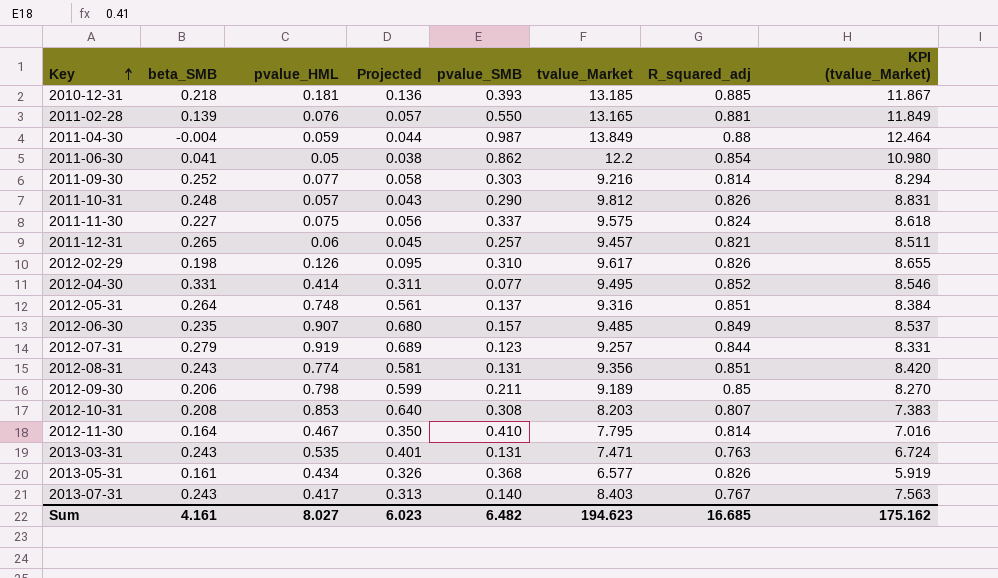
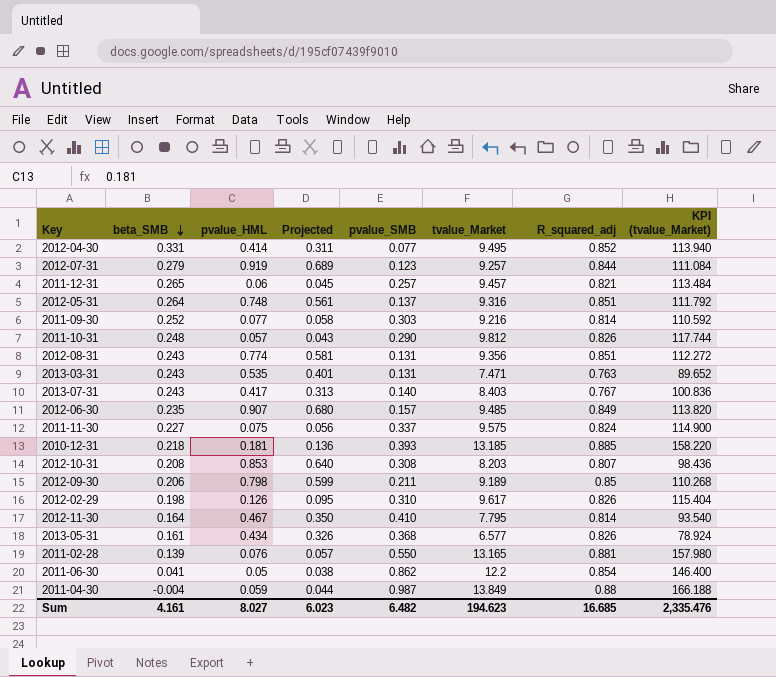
row order: Key ascending -> beta_SMB descending
column KPI (tvalue_Market) | formula: [tvalue_Market] * 0.9 -> [tvalue_Market] * 12
Sum | KPI (tvalue_Market): 175.162 -> 2,335.476

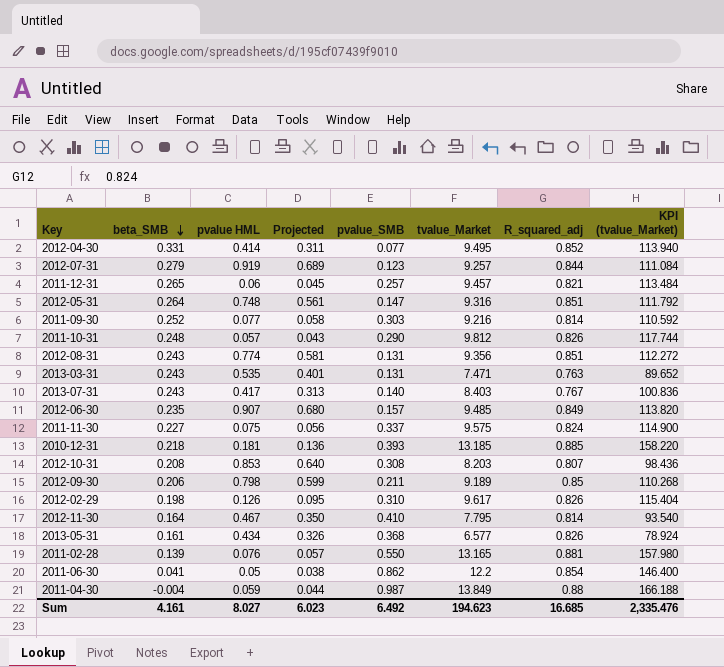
column name: pvalue_HML -> pvalue HML
2012-05-31 | pvalue_SMB: 0.137 -> 0.147
Sum | pvalue_SMB: 6.482 -> 6.492

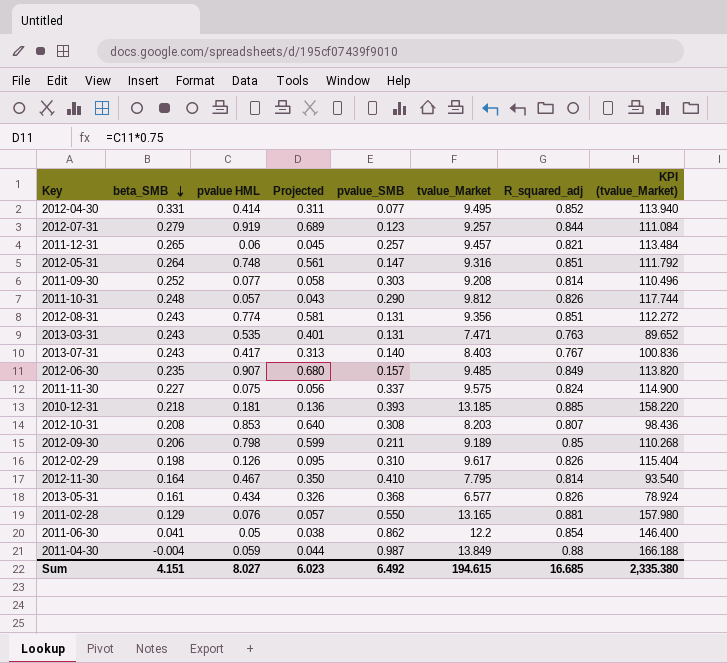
2011-09-30 | tvalue_Market: 9.216 -> 9.208
2011-09-30 | KPI (tvalue_Market): 110.592 -> 110.496
2011-02-28 | beta_SMB: 0.139 -> 0.129
Sum | beta_SMB: 4.161 -> 4.151
Sum | tvalue_Market: 194.623 -> 194.615
Sum | KPI (tvalue_Market): 2,335.476 -> 2,335.380

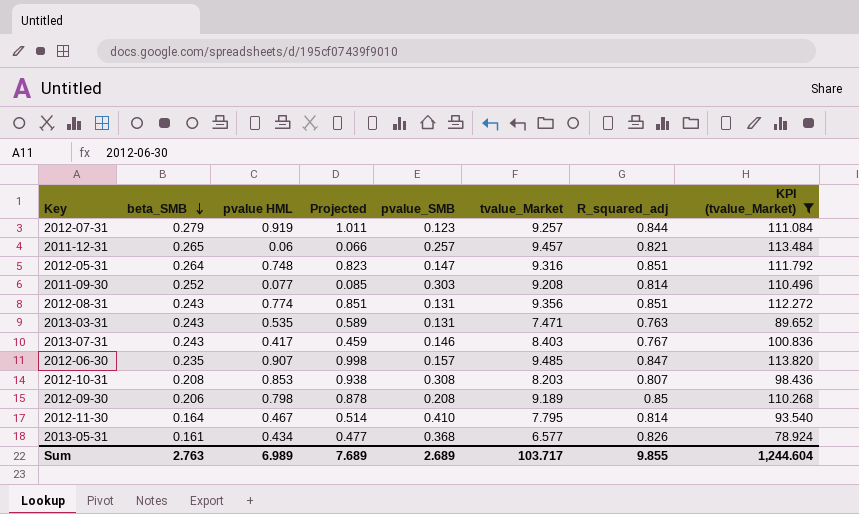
filter: none -> KPI (tvalue_Market) <= 113.820
column Projected | formula: [pvalue HML] * 0.75 -> [pvalue HML] * 1.1
2013-07-31 | pvalue_SMB: 0.140 -> 0.146
2012-06-30 | R_squared_adj: 0.849 -> 0.847
2012-09-30 | pvalue_SMB: 0.211 -> 0.208
Sum | beta_SMB: 4.151 -> 2.763
Sum | pvalue HML: 8.027 -> 6.989
Sum | Projected: 6.023 -> 7.689
Sum | pvalue_SMB: 6.492 -> 2.689
Sum | tvalue_Market: 194.615 -> 103.717
Sum | R_squared_adj: 16.685 -> 9.855
Sum | KPI (tvalue_Market): 2,335.380 -> 1,244.604

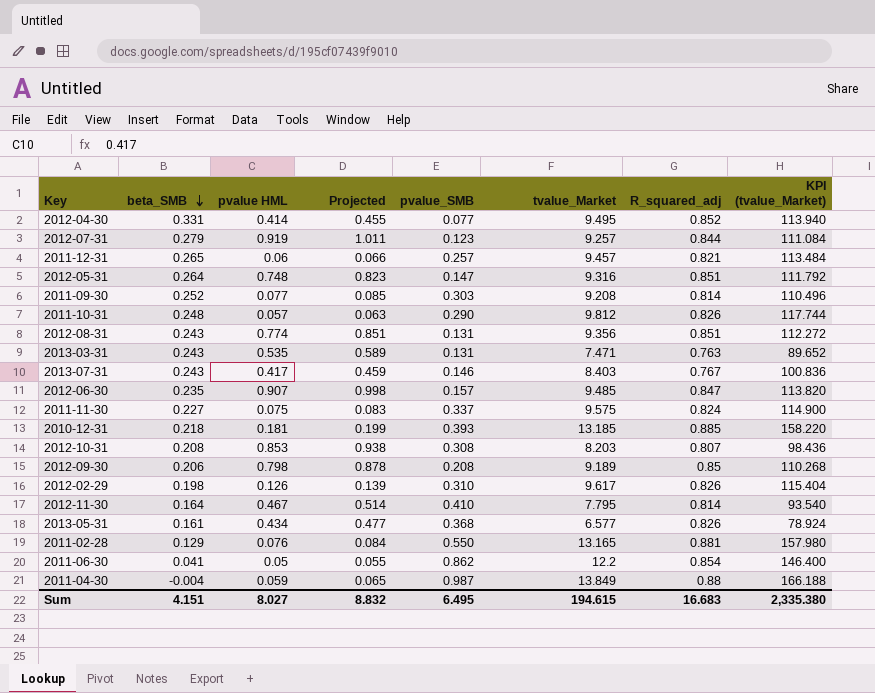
filter: KPI (tvalue_Market) <= 113.820 -> none
Sum | beta_SMB: 2.763 -> 4.151
Sum | pvalue HML: 6.989 -> 8.027
Sum | Projected: 7.689 -> 8.832
Sum | pvalue_SMB: 2.689 -> 6.495
Sum | tvalue_Market: 103.717 -> 194.615
Sum | R_squared_adj: 9.855 -> 16.683
Sum | KPI (tvalue_Market): 1,244.604 -> 2,335.380

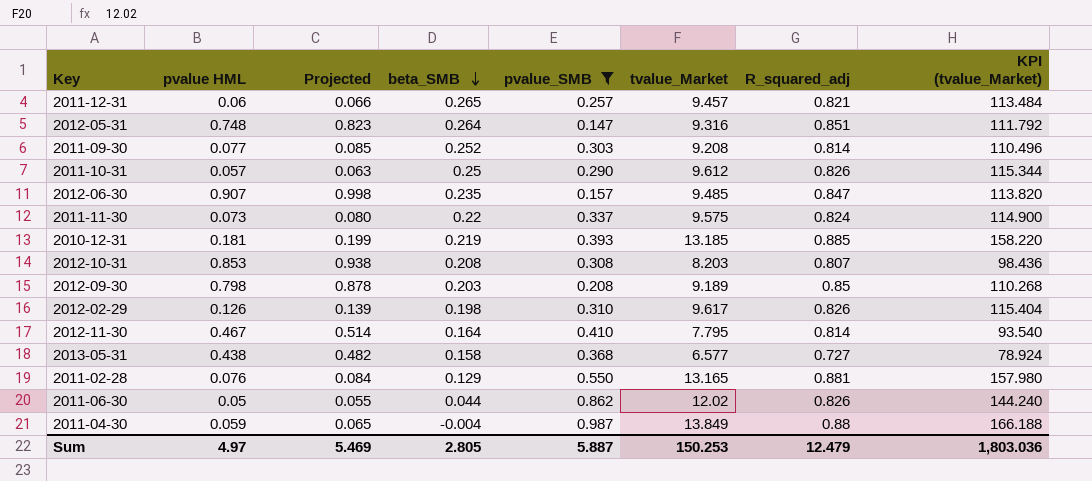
filter: none -> pvalue_SMB >= 0.147
column beta_SMB | position: 2 -> 4
2011-10-31 | beta_SMB: 0.248 -> 0.25
2011-10-31 | tvalue_Market: 9.812 -> 9.612
2011-10-31 | KPI (tvalue_Market): 117.744 -> 115.344
2011-11-30 | pvalue HML: 0.075 -> 0.073
2011-11-30 | Projected: 0.083 -> 0.080
2011-11-30 | beta_SMB: 0.227 -> 0.22
2010-12-31 | beta_SMB: 0.218 -> 0.219
2012-09-30 | beta_SMB: 0.206 -> 0.203
2013-05-31 | pvalue HML: 0.434 -> 0.438
2013-05-31 | Projected: 0.477 -> 0.482
2013-05-31 | beta_SMB: 0.161 -> 0.158
2013-05-31 | R_squared_adj: 0.826 -> 0.727
2011-06-30 | beta_SMB: 0.041 -> 0.044
2011-06-30 | tvalue_Market: 12.2 -> 12.02
2011-06-30 | R_squared_adj: 0.854 -> 0.826
2011-06-30 | KPI (tvalue_Market): 146.400 -> 144.240
Sum | pvalue HML: 8.027 -> 4.97
Sum | Projected: 8.832 -> 5.469
Sum | beta_SMB: 4.151 -> 2.805
Sum | pvalue_SMB: 6.495 -> 5.887
Sum | tvalue_Market: 194.615 -> 150.253
Sum | R_squared_adj: 16.683 -> 12.479
Sum | KPI (tvalue_Market): 2,335.380 -> 1,803.036

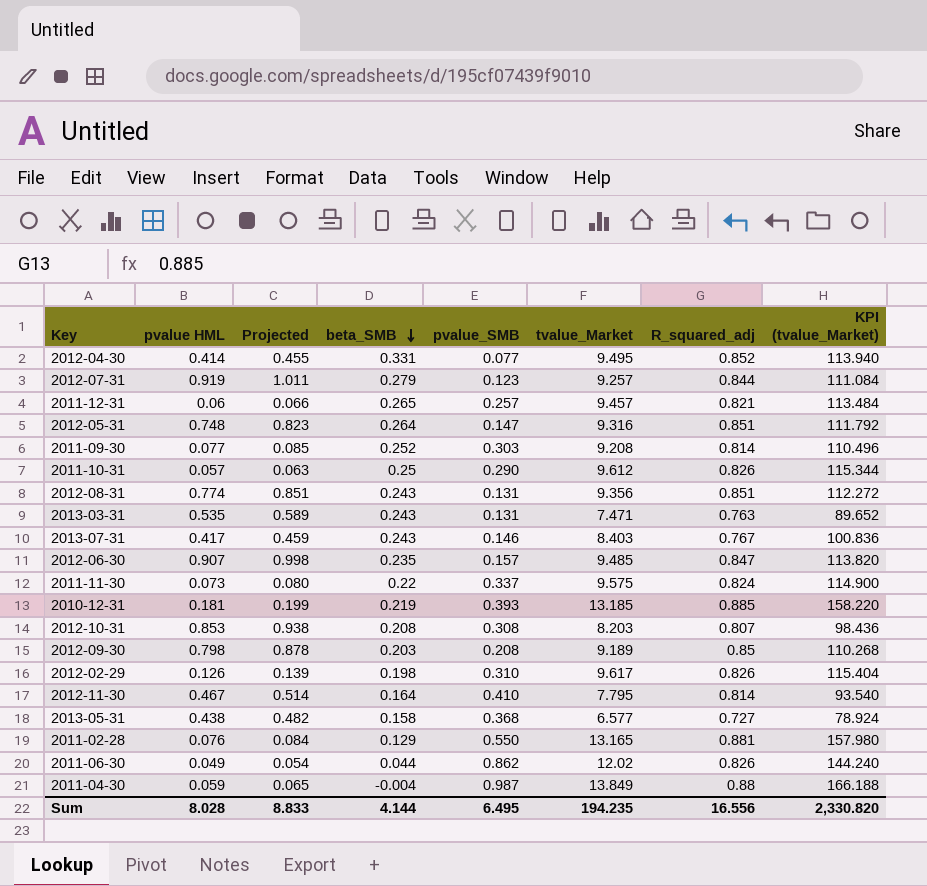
filter: pvalue_SMB >= 0.147 -> none
2011-06-30 | pvalue HML: 0.05 -> 0.049
2011-06-30 | Projected: 0.055 -> 0.054
Sum | pvalue HML: 4.97 -> 8.028
Sum | Projected: 5.469 -> 8.833
Sum | beta_SMB: 2.805 -> 4.144
Sum | pvalue_SMB: 5.887 -> 6.495
Sum | tvalue_Market: 150.253 -> 194.235
Sum | R_squared_adj: 12.479 -> 16.556
Sum | KPI (tvalue_Market): 1,803.036 -> 2,330.820

